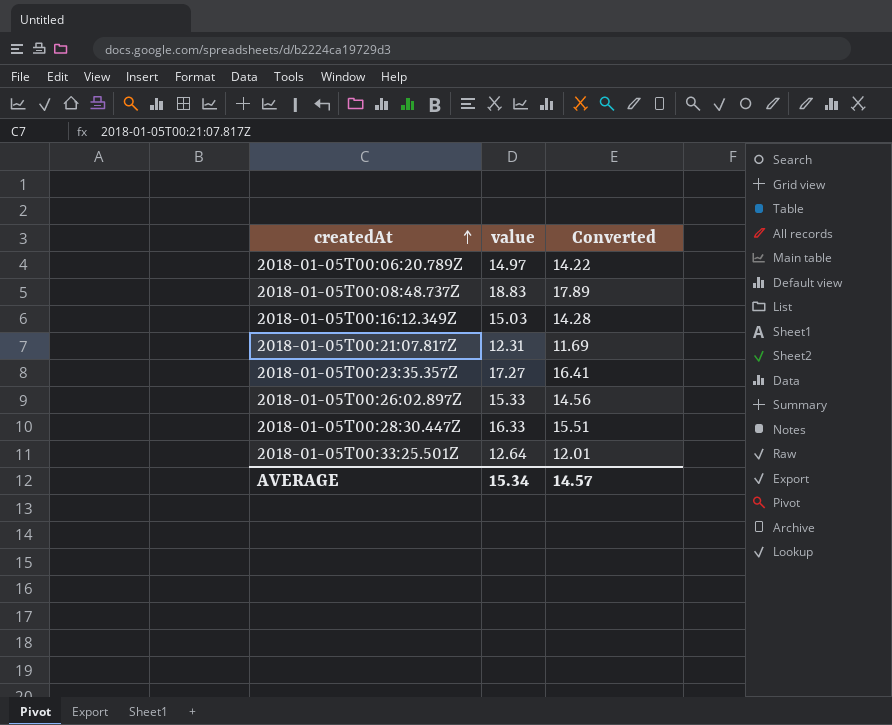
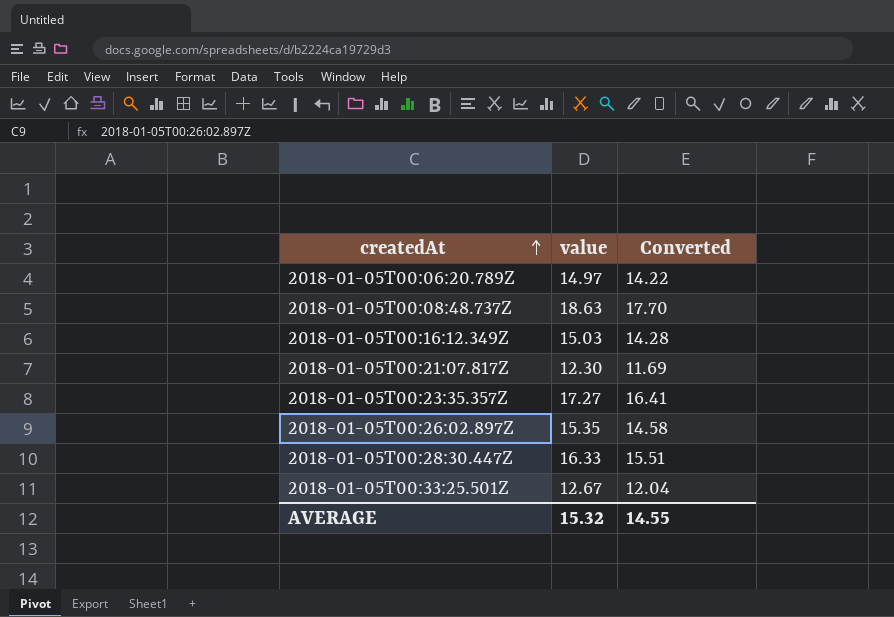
2018-01-05T00:08:48.737Z | value: 18.83 -> 18.63
2018-01-05T00:08:48.737Z | Converted: 17.89 -> 17.70
2018-01-05T00:21:07.817Z | value: 12.31 -> 12.30
2018-01-05T00:26:02.897Z | value: 15.33 -> 15.35
2018-01-05T00:26:02.897Z | Converted: 14.56 -> 14.58
2018-01-05T00:33:25.501Z | value: 12.64 -> 12.67
2018-01-05T00:33:25.501Z | Converted: 12.01 -> 12.04
AVERAGE | value: 15.34 -> 15.32
AVERAGE | Converted: 14.57 -> 14.55

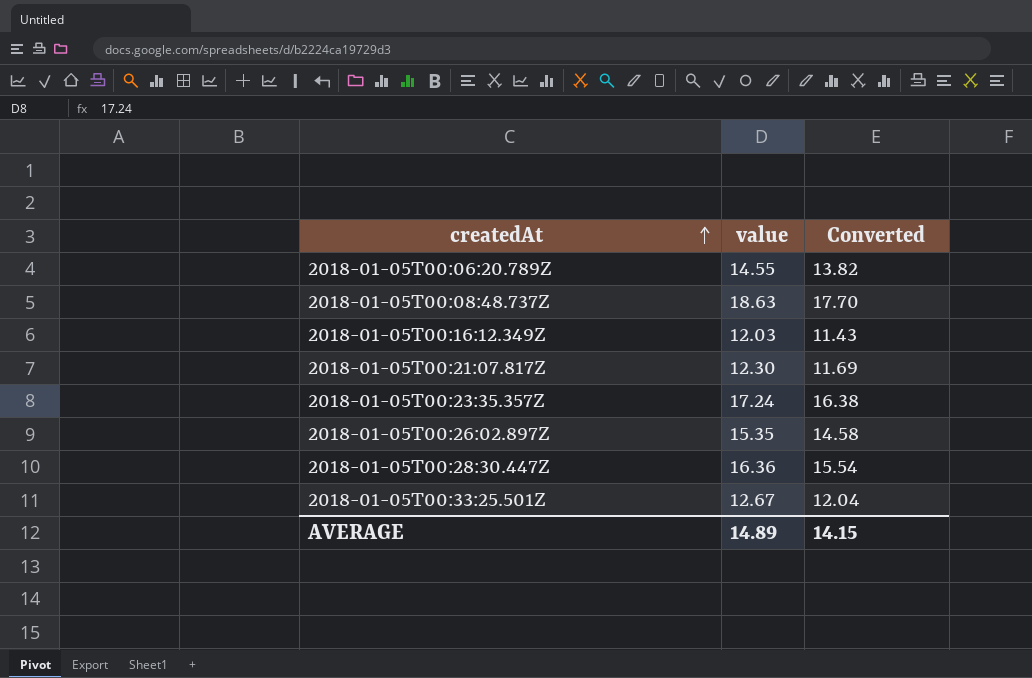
2018-01-05T00:06:20.789Z | value: 14.97 -> 14.55
2018-01-05T00:06:20.789Z | Converted: 14.22 -> 13.82
2018-01-05T00:16:12.349Z | value: 15.03 -> 12.03
2018-01-05T00:16:12.349Z | Converted: 14.28 -> 11.43
2018-01-05T00:23:35.357Z | value: 17.27 -> 17.24
2018-01-05T00:23:35.357Z | Converted: 16.41 -> 16.38
2018-01-05T00:28:30.447Z | value: 16.33 -> 16.36
2018-01-05T00:28:30.447Z | Converted: 15.51 -> 15.54
AVERAGE | value: 15.32 -> 14.89
AVERAGE | Converted: 14.55 -> 14.15

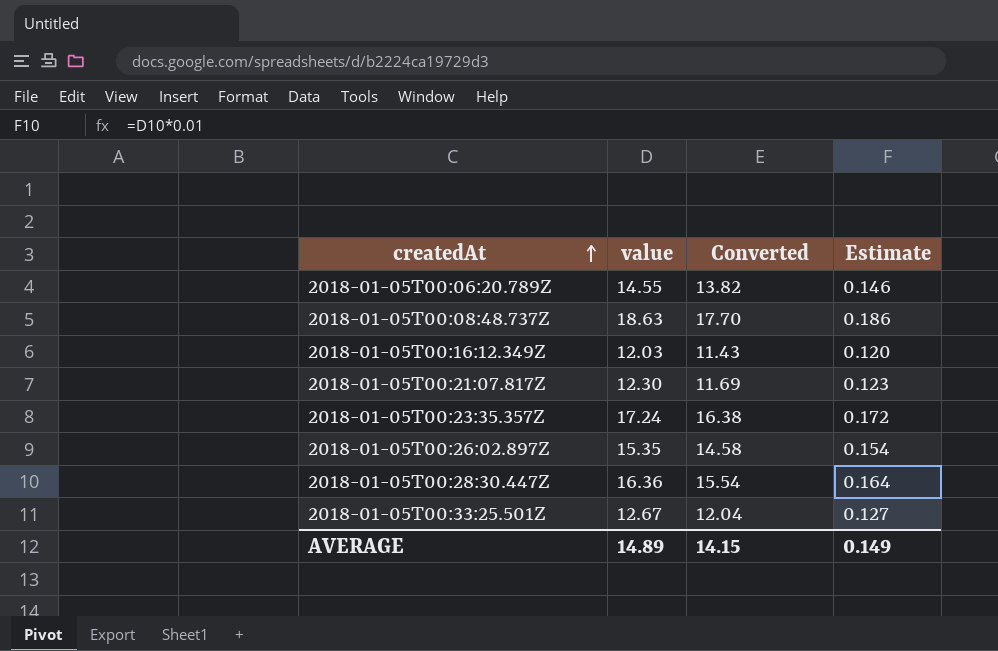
column Estimate | formula: none -> [value] * 0.01

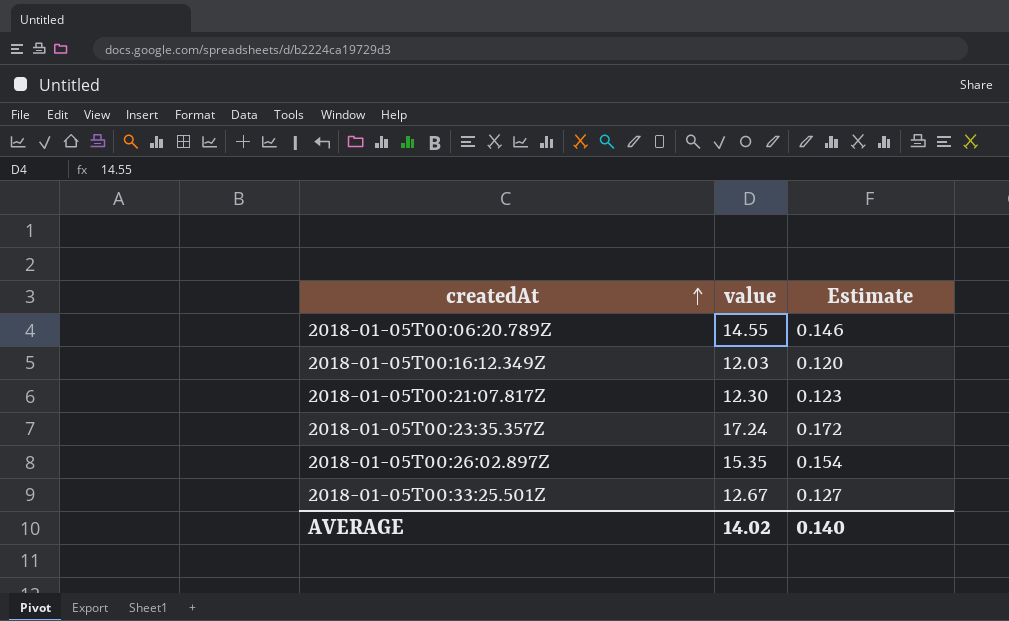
column Converted | formula: [value] * 0.95 -> none
row 2018-01-05T00:08:48.737Z: 18.63 | 17.70 | 0.186 -> none
row 2018-01-05T00:28:30.447Z: 16.36 | 15.54 | 0.164 -> none
AVERAGE | value: 14.89 -> 14.02
AVERAGE | Estimate: 0.149 -> 0.140

